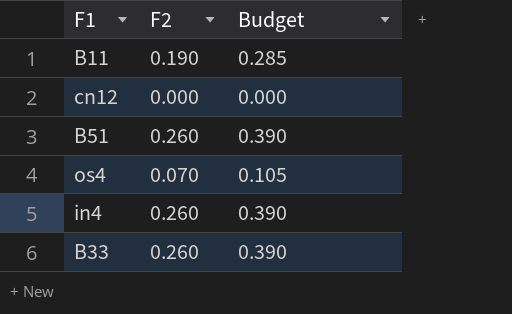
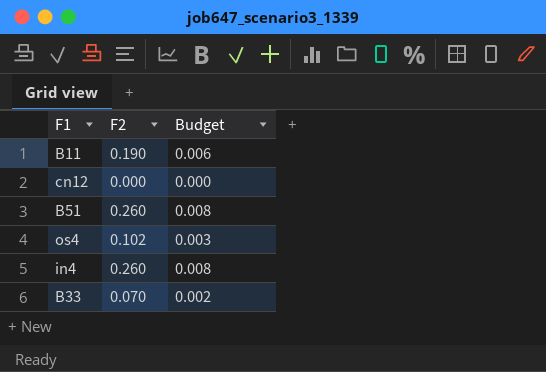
column Budget | formula: [F2] * 1.5 -> [F2] * 0.03
os4 | F2: 0.070 -> 0.102
B33 | F2: 0.260 -> 0.070

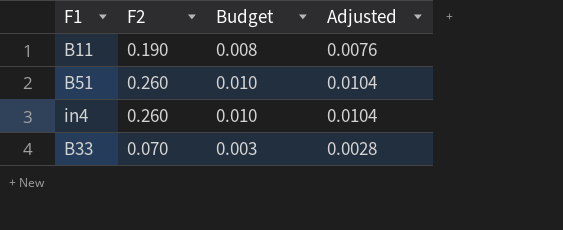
column Budget | formula: [F2] * 0.03 -> [F2] * 0.04
column Adjusted | formula: none -> [F2] * 0.04
row cn12: 0.000 | 0.000 -> none
row os4: 0.102 | 0.003 -> none

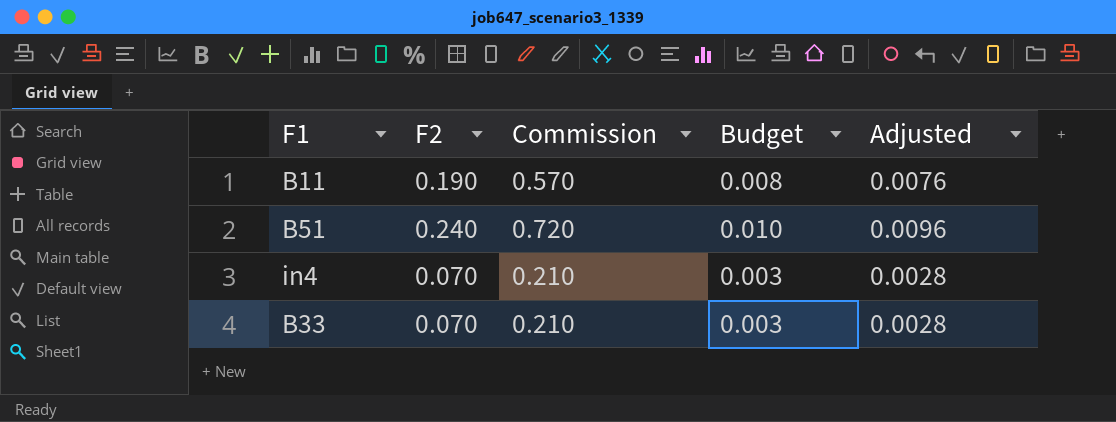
column Commission | formula: none -> [F2] * 3
B51 | F2: 0.260 -> 0.240
B51 | Adjusted: 0.0104 -> 0.0096
in4 | F2: 0.260 -> 0.070
in4 | Budget: 0.010 -> 0.003
in4 | Adjusted: 0.0104 -> 0.0028

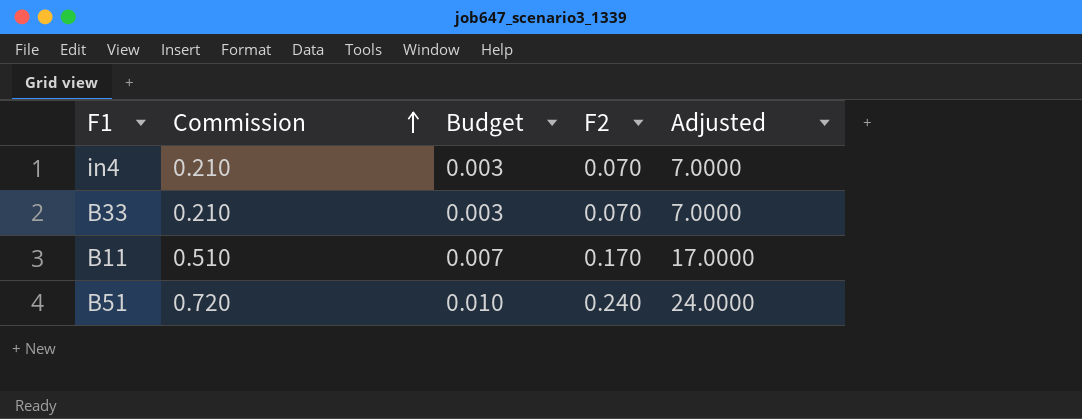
row order: none -> Commission ascending
column F2 | position: 2 -> 4
column Adjusted | formula: [F2] * 0.04 -> [F2] * 100
B11 | Commission: 0.570 -> 0.510
B11 | Budget: 0.008 -> 0.007
B11 | F2: 0.190 -> 0.170

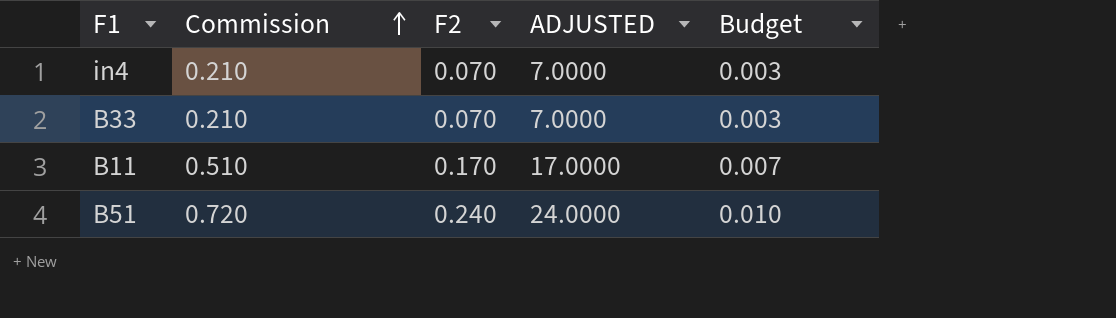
column name: Adjusted -> ADJUSTED
column Budget | position: 3 -> 5

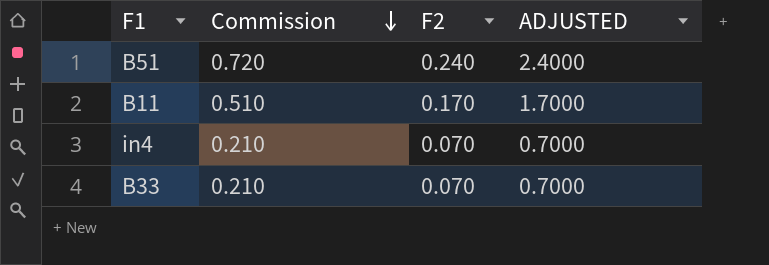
row order: Commission ascending -> Commission descending
column Budget | formula: [F2] * 0.04 -> none
column ADJUSTED | formula: [F2] * 100 -> [F2] * 10

